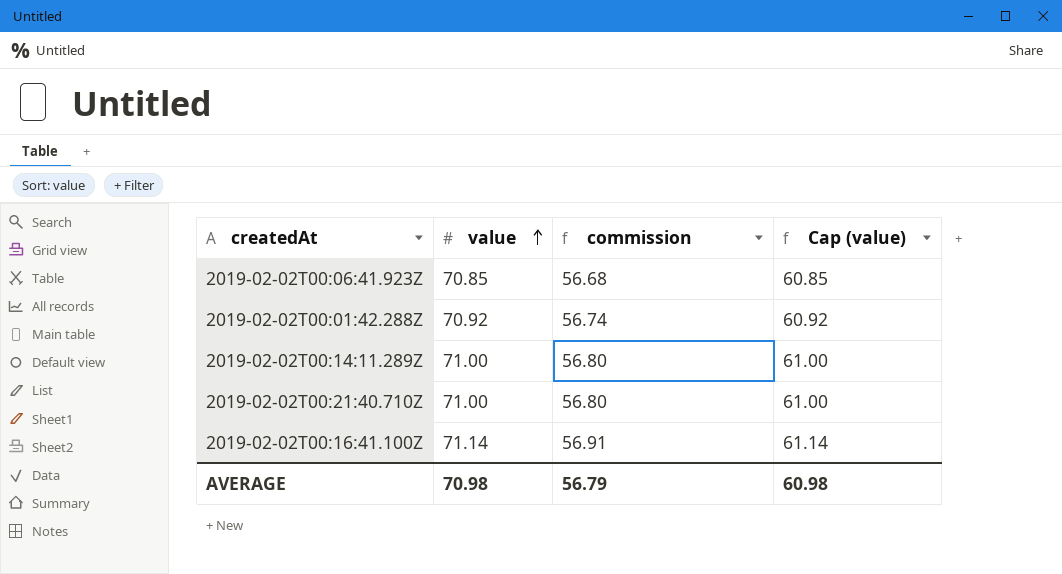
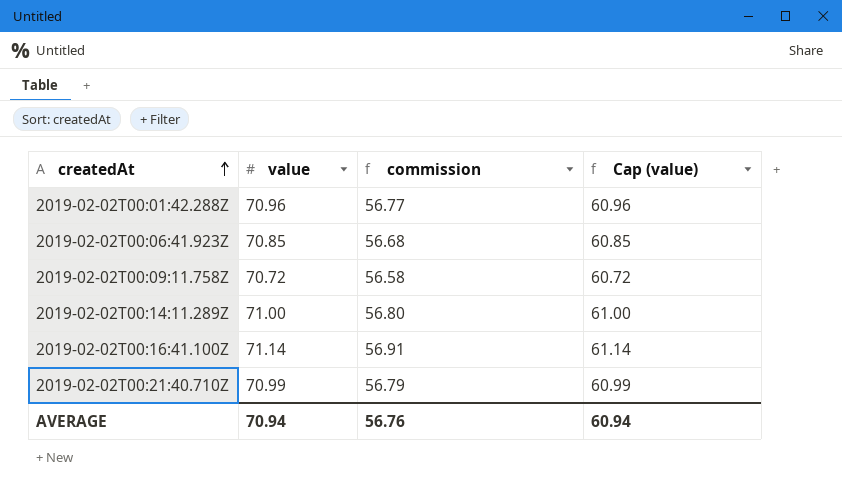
row order: value ascending -> createdAt ascending
2019-02-02T00:01:42.288Z | value: 70.92 -> 70.96
2019-02-02T00:01:42.288Z | commission: 56.74 -> 56.77
2019-02-02T00:01:42.288Z | Cap (value): 60.92 -> 60.96
row 2019-02-02T00:09:11.758Z: none -> 70.72 | 56.58 | 60.72
2019-02-02T00:21:40.710Z | value: 71.00 -> 70.99
2019-02-02T00:21:40.710Z | commission: 56.80 -> 56.79
2019-02-02T00:21:40.710Z | Cap (value): 61.00 -> 60.99
AVERAGE | value: 70.98 -> 70.94
AVERAGE | commission: 56.79 -> 56.76
AVERAGE | Cap (value): 60.98 -> 60.94

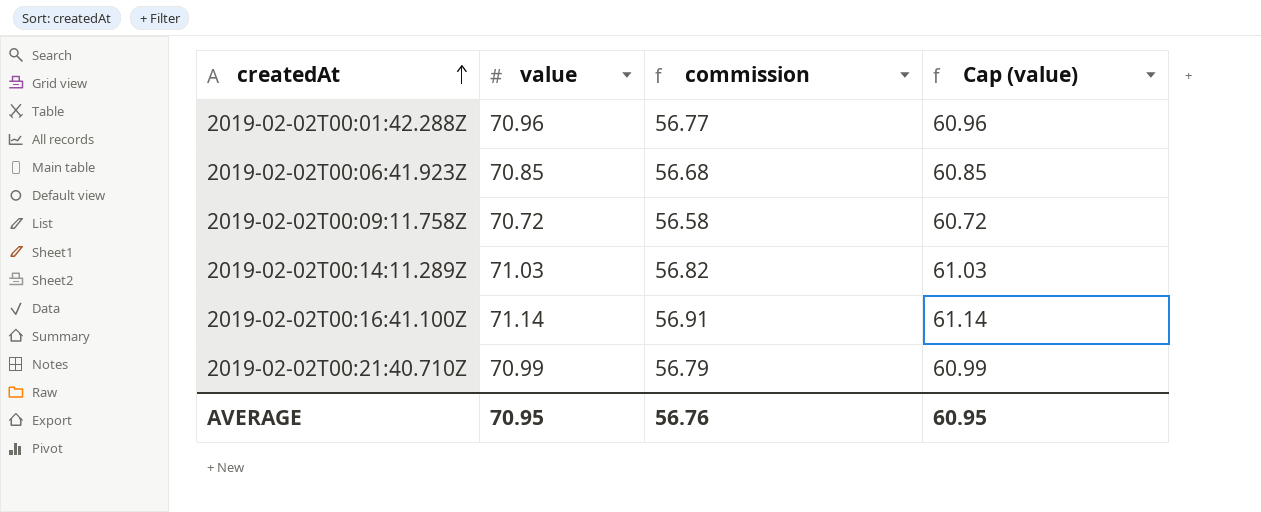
2019-02-02T00:14:11.289Z | value: 71.00 -> 71.03
2019-02-02T00:14:11.289Z | commission: 56.80 -> 56.82
2019-02-02T00:14:11.289Z | Cap (value): 61.00 -> 61.03
AVERAGE | value: 70.94 -> 70.95
AVERAGE | Cap (value): 60.94 -> 60.95

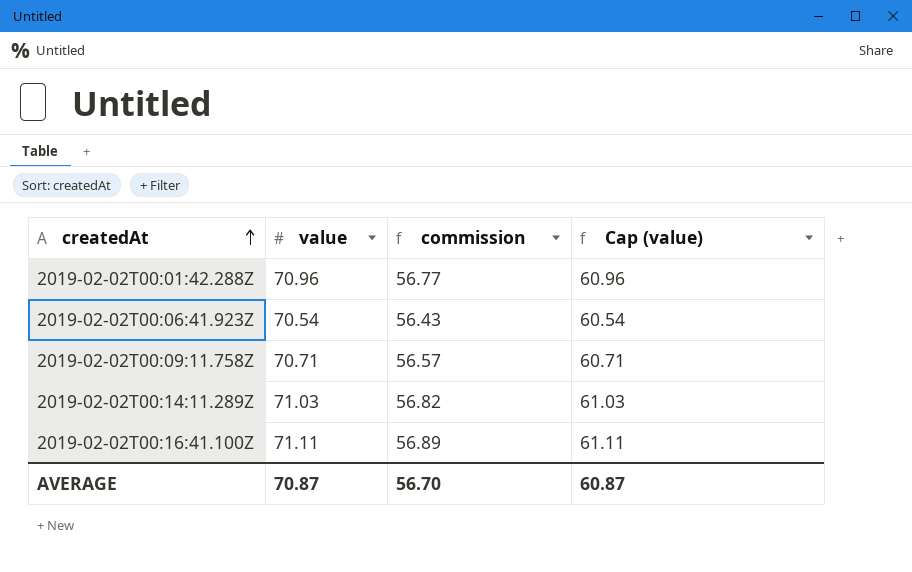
row 2019-02-02T00:21:40.710Z: 70.99 | 56.79 | 60.99 -> none
2019-02-02T00:06:41.923Z | value: 70.85 -> 70.54
2019-02-02T00:06:41.923Z | commission: 56.68 -> 56.43
2019-02-02T00:06:41.923Z | Cap (value): 60.85 -> 60.54
2019-02-02T00:09:11.758Z | value: 70.72 -> 70.71
2019-02-02T00:09:11.758Z | commission: 56.58 -> 56.57
2019-02-02T00:09:11.758Z | Cap (value): 60.72 -> 60.71
2019-02-02T00:16:41.100Z | value: 71.14 -> 71.11
2019-02-02T00:16:41.100Z | commission: 56.91 -> 56.89
2019-02-02T00:16:41.100Z | Cap (value): 61.14 -> 61.11
AVERAGE | value: 70.95 -> 70.87
AVERAGE | commission: 56.76 -> 56.70
AVERAGE | Cap (value): 60.95 -> 60.87

